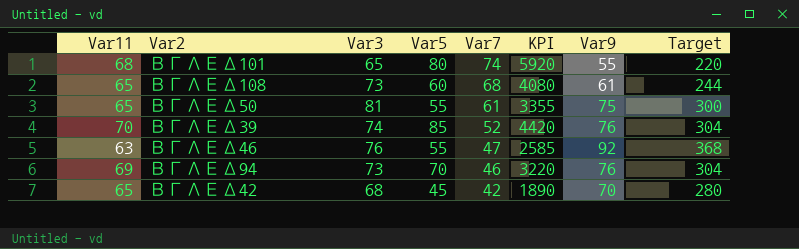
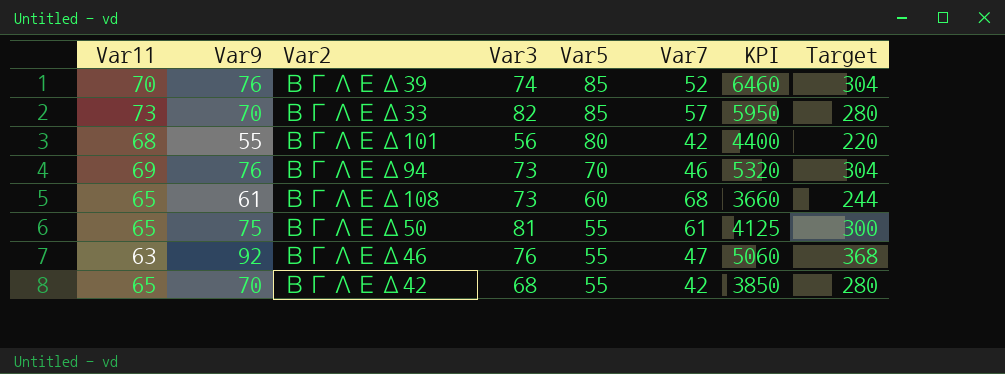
row order: Var7 descending -> Var5 descending
column Var9 | position: 7 -> 2
column KPI | formula: [Var5] * [Var7] -> [Var9] * [Var5]
row ΒΓΛΕΔ33: none -> 73 | 70 | 82 | 85 | 57 | 5950 | 280
ΒΓΛΕΔ101 | Var3: 65 -> 56
ΒΓΛΕΔ101 | Var7: 74 -> 42
ΒΓΛΕΔ42 | Var5: 45 -> 55

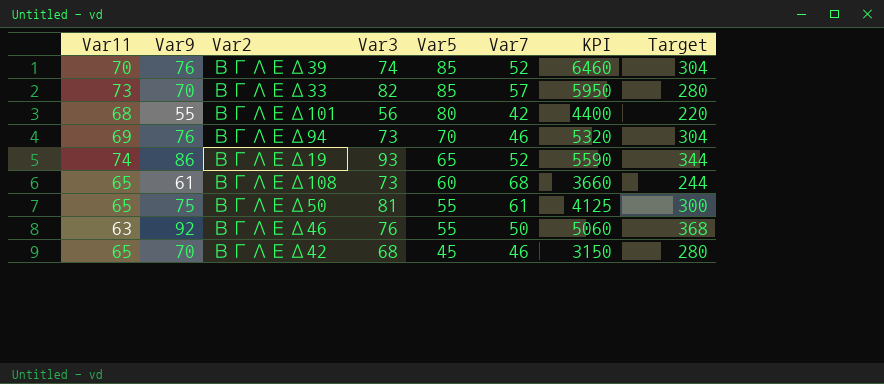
row ΒΓΛΕΔ19: none -> 74 | 86 | 93 | 65 | 52 | 5590 | 344
ΒΓΛΕΔ46 | Var7: 47 -> 50
ΒΓΛΕΔ42 | Var5: 55 -> 45
ΒΓΛΕΔ42 | Var7: 42 -> 46
ΒΓΛΕΔ42 | KPI: 3850 -> 3150

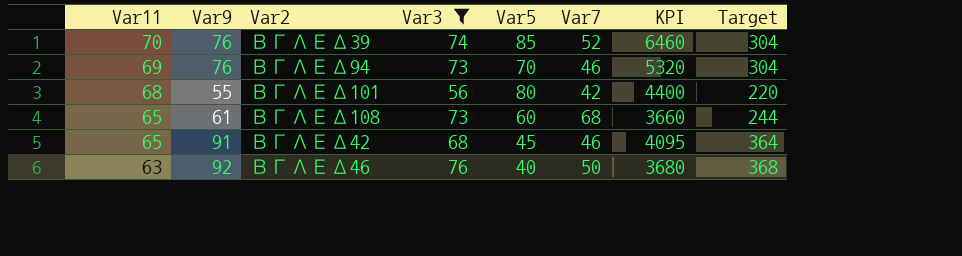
filter: none -> Var3 <= 76
row order: Var5 descending -> Var11 descending
ΒΓΛΕΔ42 | Var9: 70 -> 91
ΒΓΛΕΔ42 | KPI: 3150 -> 4095
ΒΓΛΕΔ42 | Target: 280 -> 364
ΒΓΛΕΔ46 | Var5: 55 -> 40
ΒΓΛΕΔ46 | KPI: 5060 -> 3680

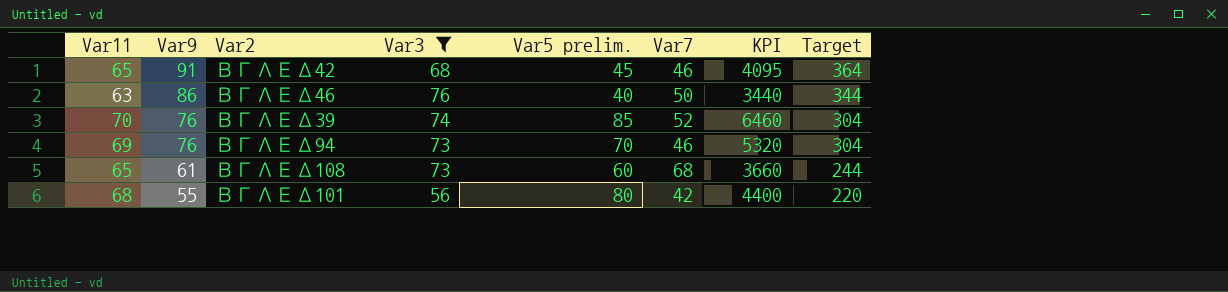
row order: Var11 descending -> Var9 descending
column name: Var5 -> Var5 prelim.
ΒΓΛΕΔ46 | Var9: 92 -> 86
ΒΓΛΕΔ46 | KPI: 3680 -> 3440
ΒΓΛΕΔ46 | Target: 368 -> 344

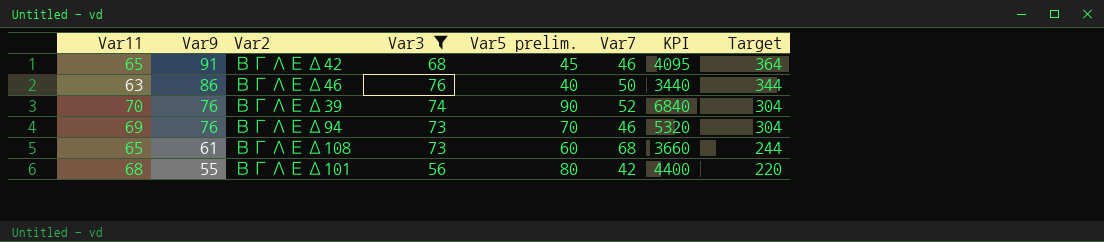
ΒΓΛΕΔ39 | Var5 prelim.: 85 -> 90
ΒΓΛΕΔ39 | KPI: 6460 -> 6840

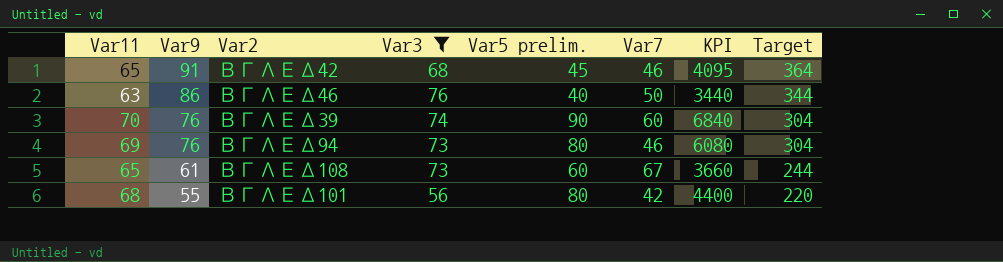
ΒΓΛΕΔ39 | Var7: 52 -> 60
ΒΓΛΕΔ94 | Var5 prelim.: 70 -> 80
ΒΓΛΕΔ94 | KPI: 5320 -> 6080
ΒΓΛΕΔ108 | Var7: 68 -> 67

